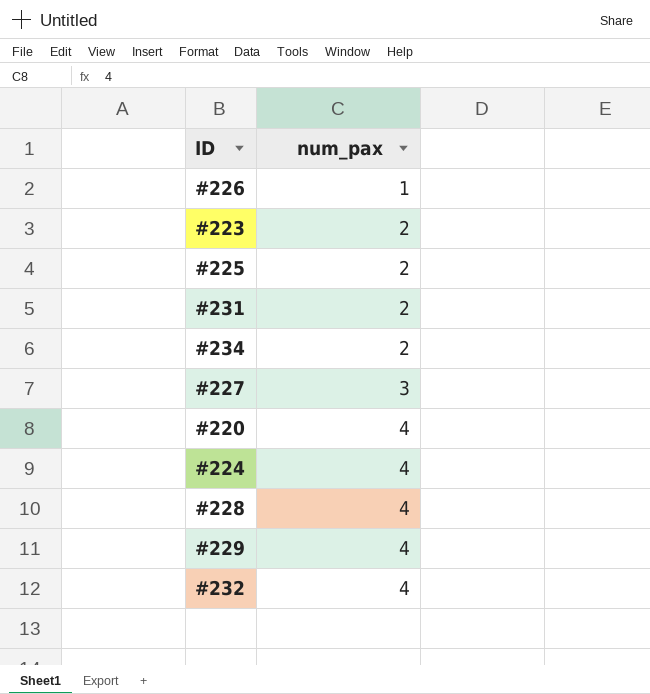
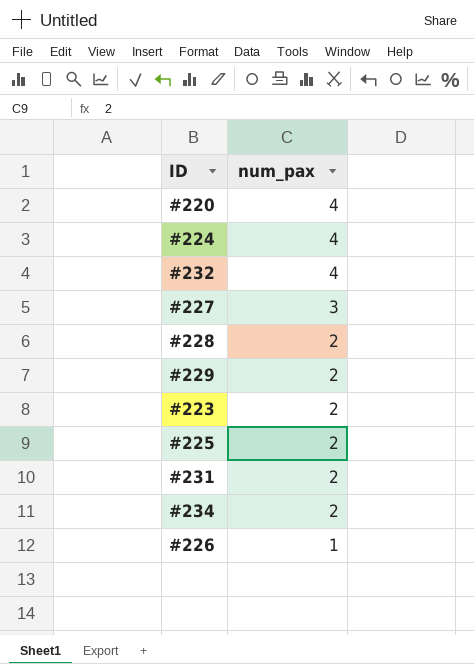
row order: num_pax ascending -> num_pax descending
#228 | num_pax: 4 -> 2
#229 | num_pax: 4 -> 2

